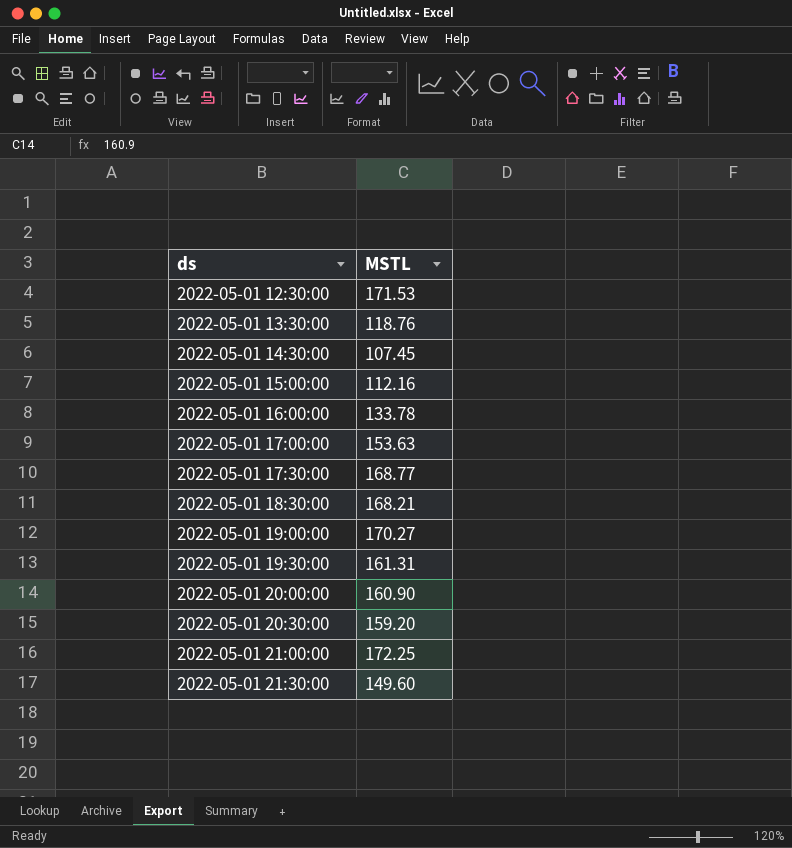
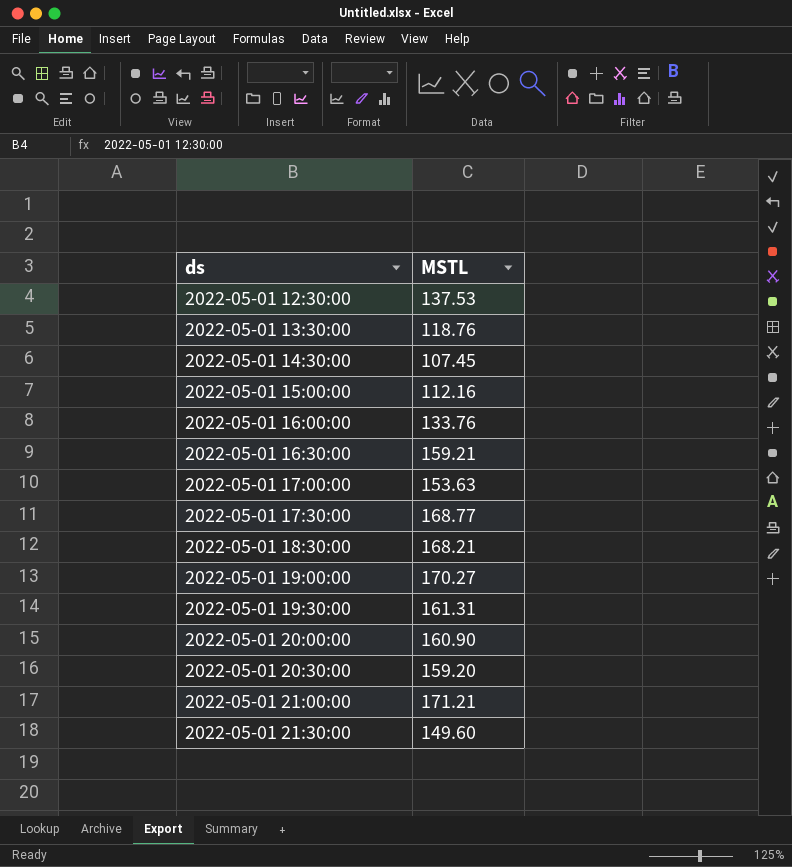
2022-05-01 12:30:00 | MSTL: 171.53 -> 137.53
2022-05-01 16:00:00 | MSTL: 133.78 -> 133.76
row 2022-05-01 16:30:00: none -> 159.21
2022-05-01 21:00:00 | MSTL: 172.25 -> 171.21

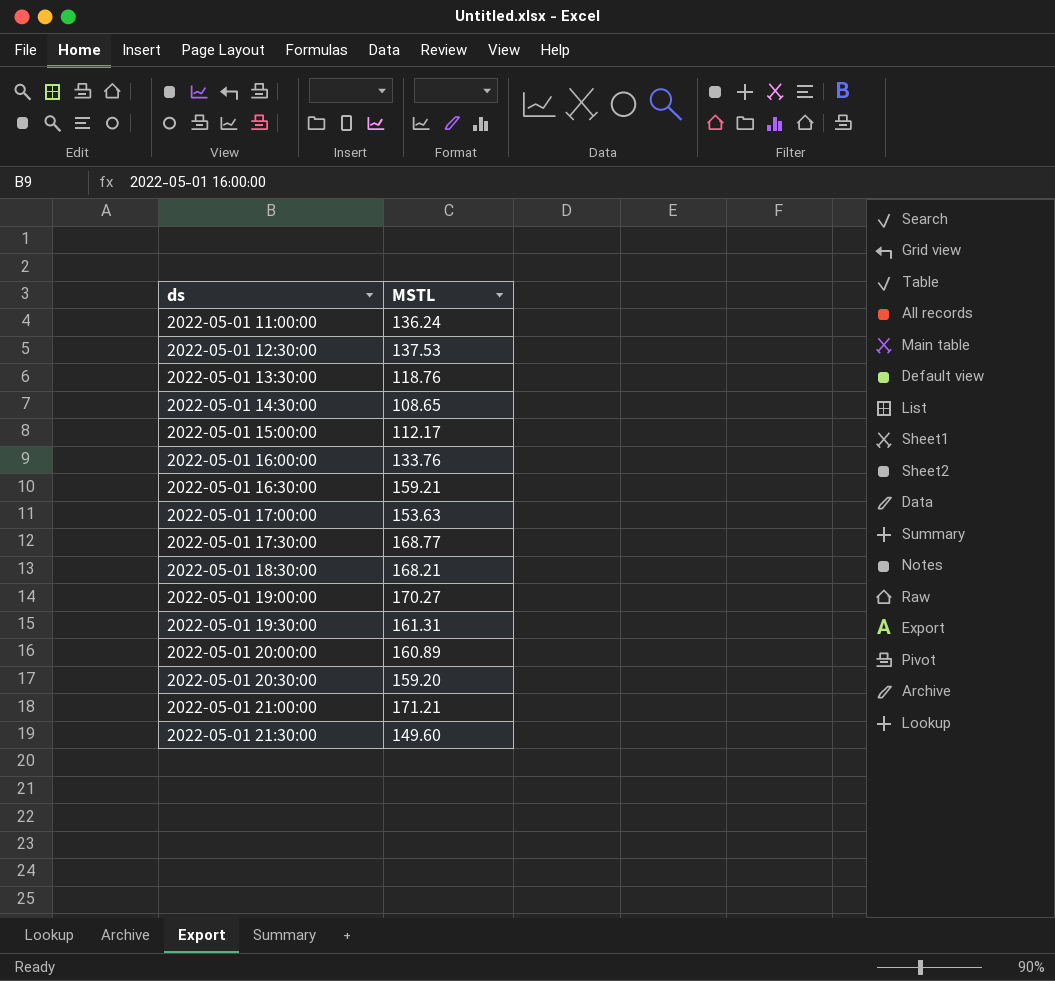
row 2022-05-01 11:00:00: none -> 136.24
2022-05-01 14:30:00 | MSTL: 107.45 -> 108.65
2022-05-01 15:00:00 | MSTL: 112.16 -> 112.17
2022-05-01 20:00:00 | MSTL: 160.90 -> 160.89

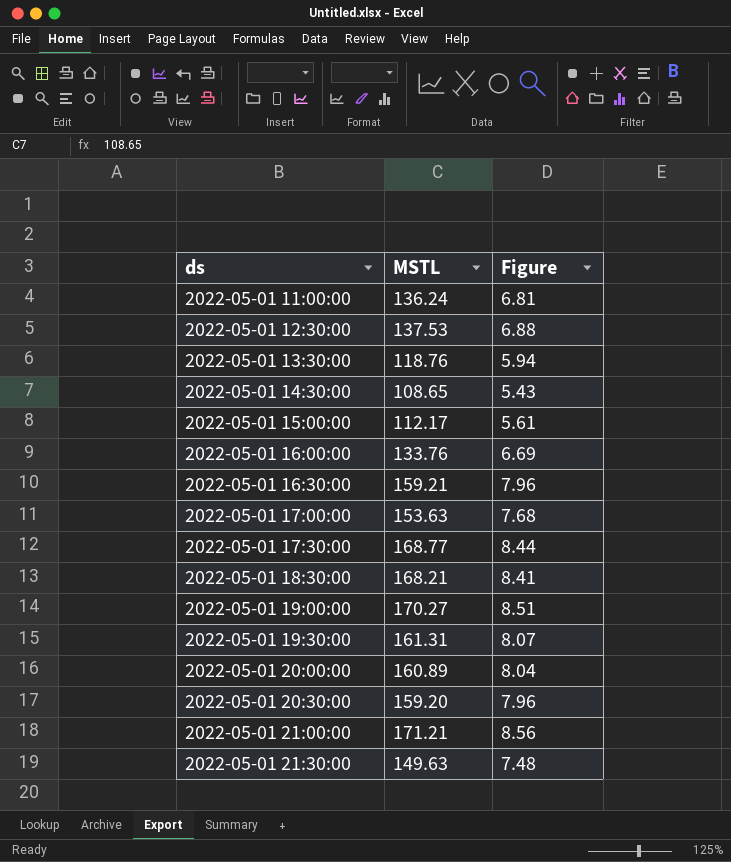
column Figure | formula: none -> [MSTL] * 0.05
2022-05-01 21:30:00 | MSTL: 149.60 -> 149.63

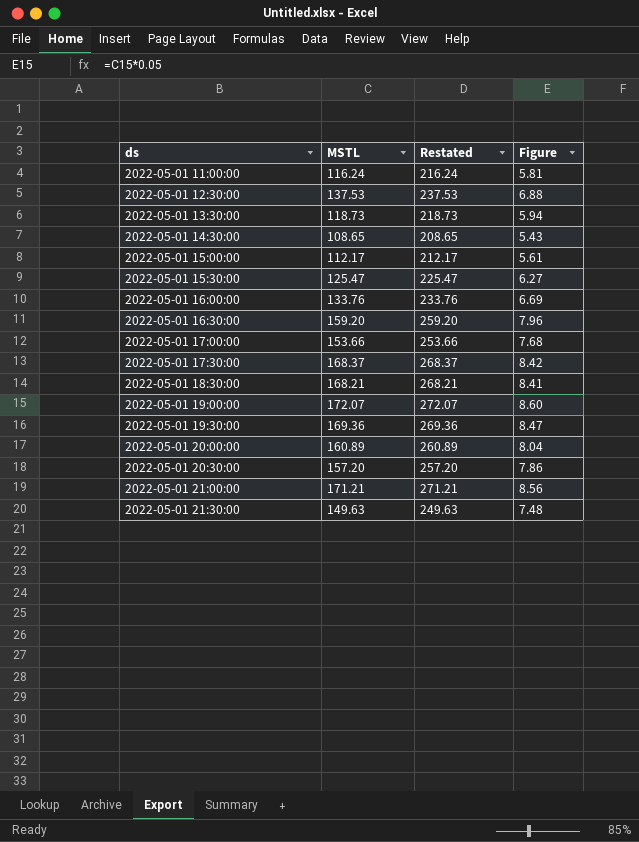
column Restated | formula: none -> [MSTL] + 100
2022-05-01 11:00:00 | MSTL: 136.24 -> 116.24
2022-05-01 11:00:00 | Figure: 6.81 -> 5.81
2022-05-01 13:30:00 | MSTL: 118.76 -> 118.73
row 2022-05-01 15:30:00: none -> 125.47 | 225.47 | 6.27
2022-05-01 16:30:00 | MSTL: 159.21 -> 159.20
2022-05-01 17:00:00 | MSTL: 153.63 -> 153.66
2022-05-01 17:30:00 | MSTL: 168.77 -> 168.37
2022-05-01 17:30:00 | Figure: 8.44 -> 8.42
2022-05-01 19:00:00 | MSTL: 170.27 -> 172.07
2022-05-01 19:00:00 | Figure: 8.51 -> 8.60
2022-05-01 19:30:00 | MSTL: 161.31 -> 169.36
2022-05-01 19:30:00 | Figure: 8.07 -> 8.47
2022-05-01 20:30:00 | MSTL: 159.20 -> 157.20
2022-05-01 20:30:00 | Figure: 7.96 -> 7.86

